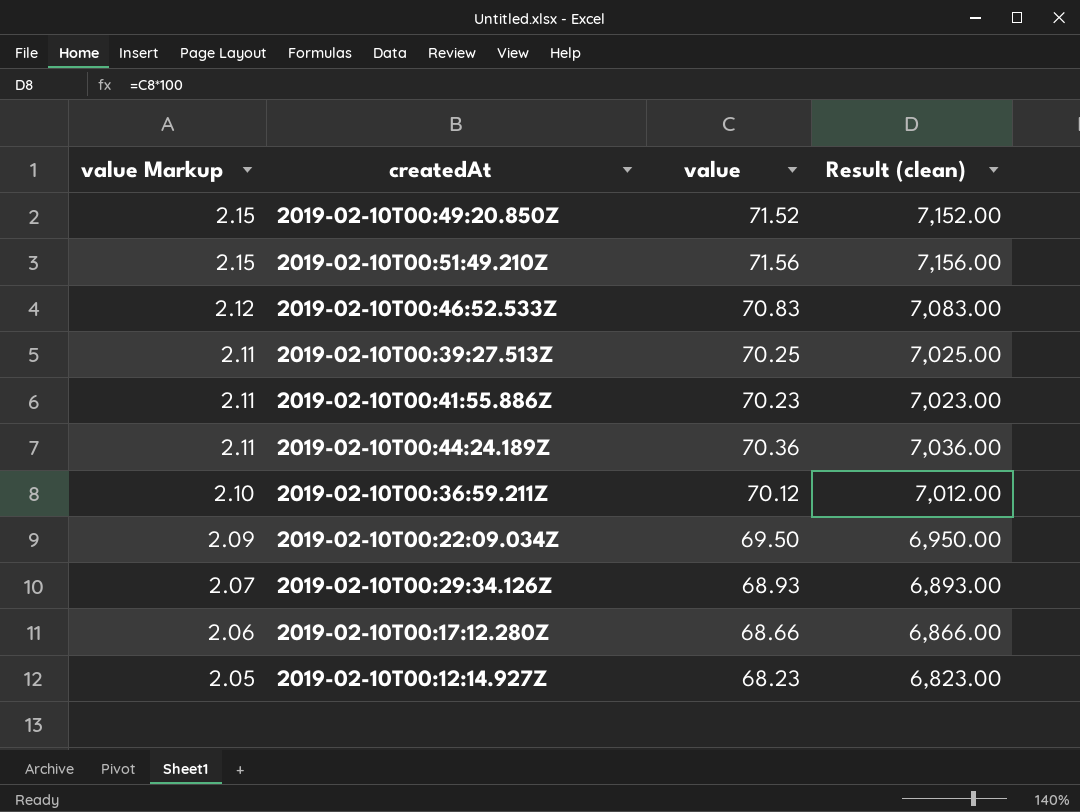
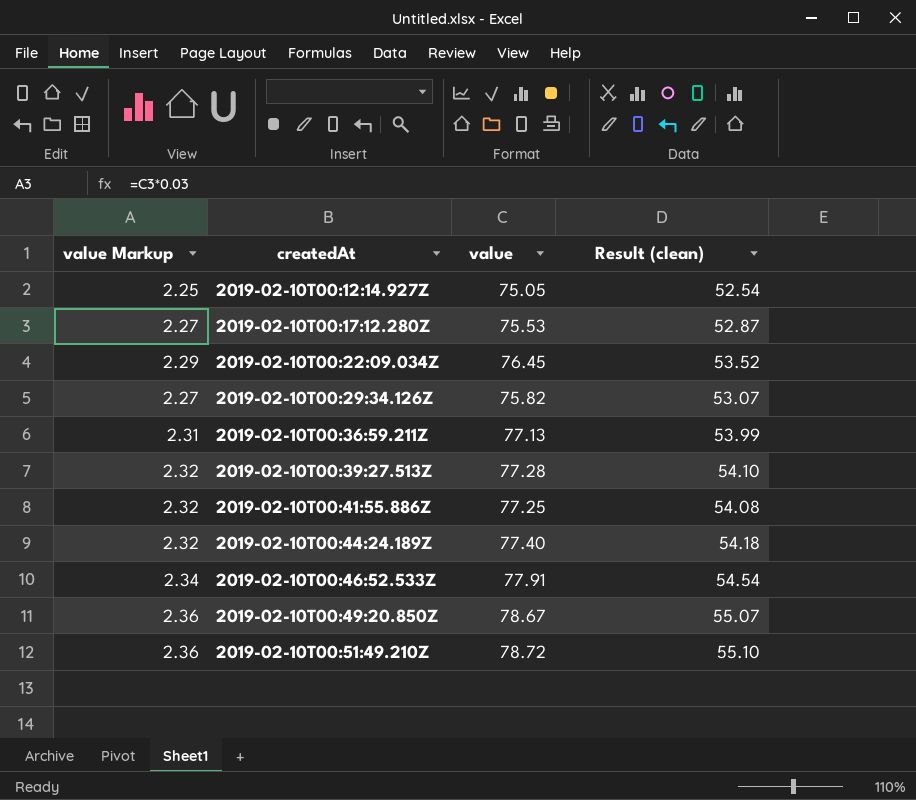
row order: value Markup descending -> createdAt ascending
column Result (clean) | formula: [value] * 100 -> [value] * 0.7
2019-02-10T00:12:14.927Z | value Markup: 2.05 -> 2.25
2019-02-10T00:12:14.927Z | value: 68.23 -> 75.05
2019-02-10T00:17:12.280Z | value Markup: 2.06 -> 2.27
2019-02-10T00:17:12.280Z | value: 68.66 -> 75.53
2019-02-10T00:22:09.034Z | value Markup: 2.09 -> 2.29
2019-02-10T00:22:09.034Z | value: 69.50 -> 76.45
2019-02-10T00:29:34.126Z | value Markup: 2.07 -> 2.27
2019-02-10T00:29:34.126Z | value: 68.93 -> 75.82
2019-02-10T00:36:59.211Z | value Markup: 2.10 -> 2.31
2019-02-10T00:36:59.211Z | value: 70.12 -> 77.13
2019-02-10T00:39:27.513Z | value Markup: 2.11 -> 2.32
2019-02-10T00:39:27.513Z | value: 70.25 -> 77.28
2019-02-10T00:41:55.886Z | value Markup: 2.11 -> 2.32
2019-02-10T00:41:55.886Z | value: 70.23 -> 77.25
2019-02-10T00:44:24.189Z | value Markup: 2.11 -> 2.32
2019-02-10T00:44:24.189Z | value: 70.36 -> 77.40
2019-02-10T00:46:52.533Z | value Markup: 2.12 -> 2.34
2019-02-10T00:46:52.533Z | value: 70.83 -> 77.91
2019-02-10T00:49:20.850Z | value Markup: 2.15 -> 2.36
2019-02-10T00:49:20.850Z | value: 71.52 -> 78.67
2019-02-10T00:51:49.210Z | value Markup: 2.15 -> 2.36
2019-02-10T00:51:49.210Z | value: 71.56 -> 78.72

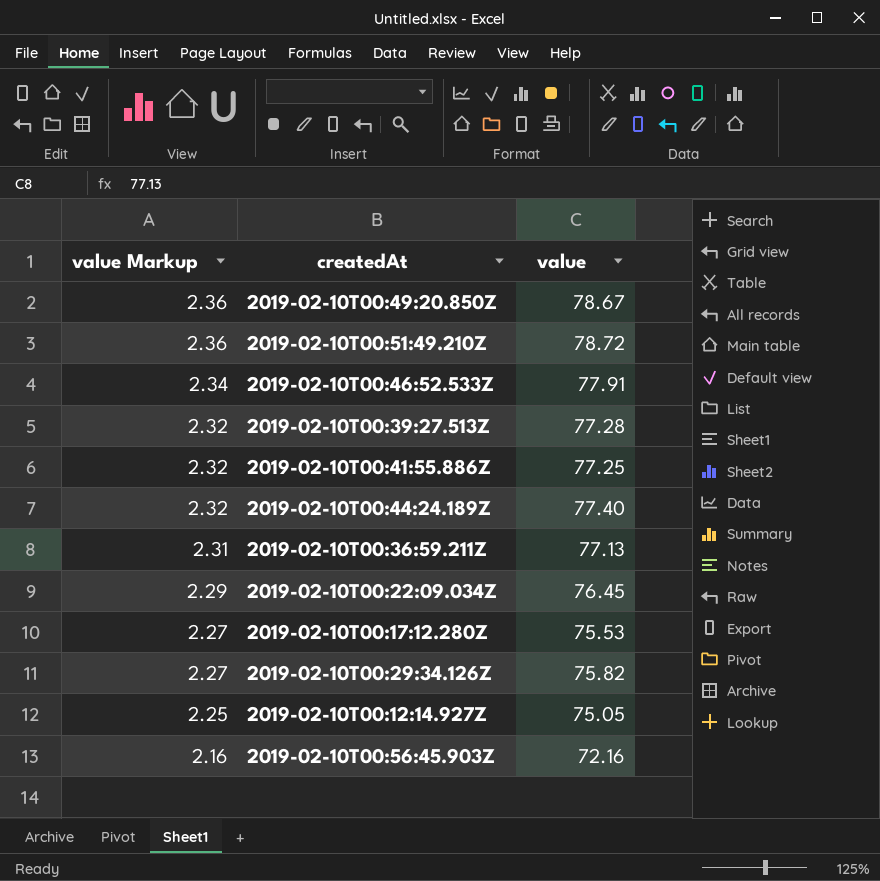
row order: createdAt ascending -> value Markup descending
column Result (clean) | formula: [value] * 0.7 -> none
row 2019-02-10T00:56:45.903Z: none -> 2.16 | 72.16

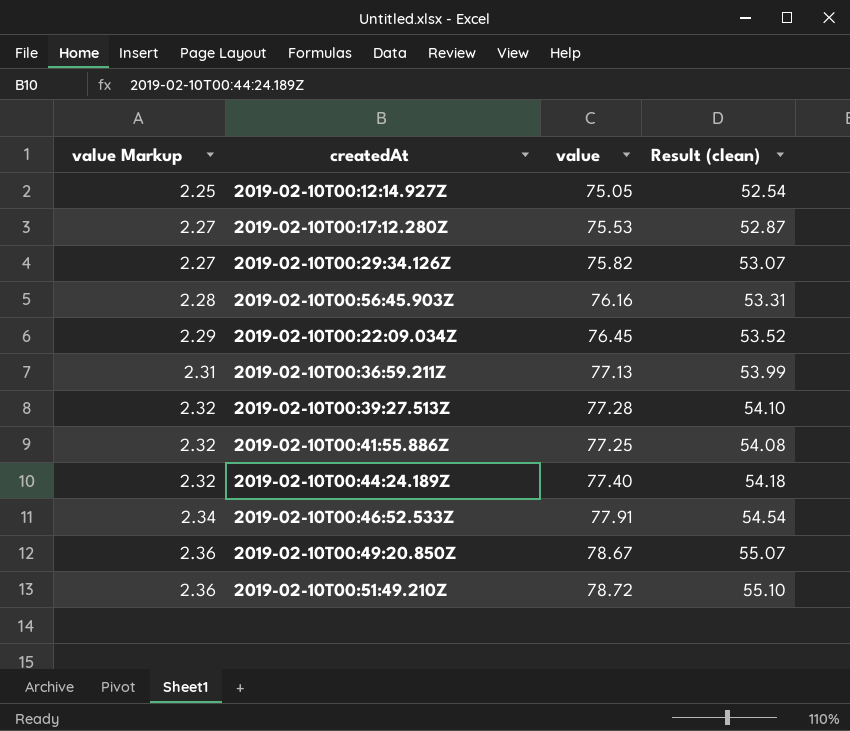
row order: value Markup descending -> value Markup ascending
column Result (clean) | formula: none -> [value] * 0.7
2019-02-10T00:56:45.903Z | value Markup: 2.16 -> 2.28
2019-02-10T00:56:45.903Z | value: 72.16 -> 76.16

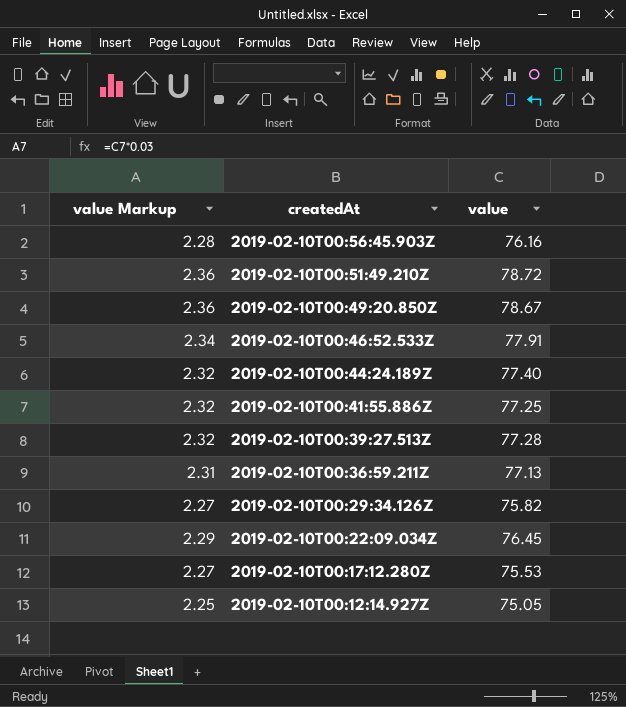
row order: value Markup ascending -> createdAt descending
column Result (clean) | formula: [value] * 0.7 -> none

